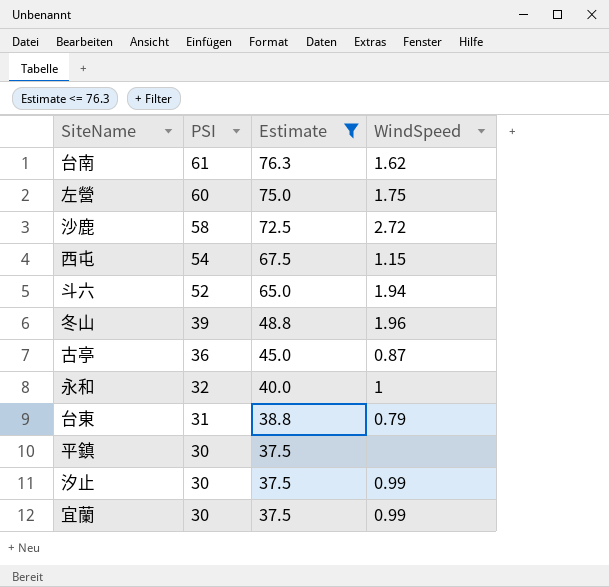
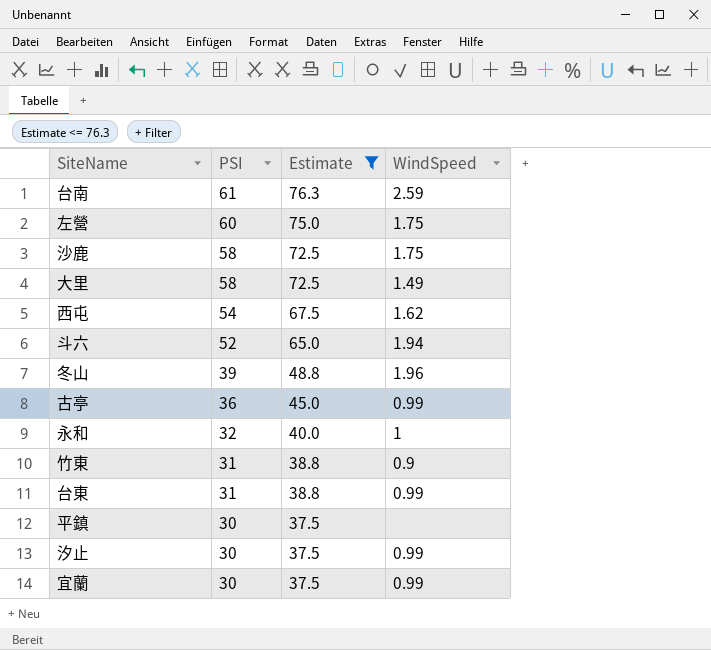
台南 | WindSpeed: 1.62 -> 2.59
沙鹿 | WindSpeed: 2.72 -> 1.75
row 大里: none -> 58 | 72.5 | 1.49
西屯 | WindSpeed: 1.15 -> 1.62
古亭 | WindSpeed: 0.87 -> 0.99
row 竹東: none -> 31 | 38.8 | 0.9
台東 | WindSpeed: 0.79 -> 0.99

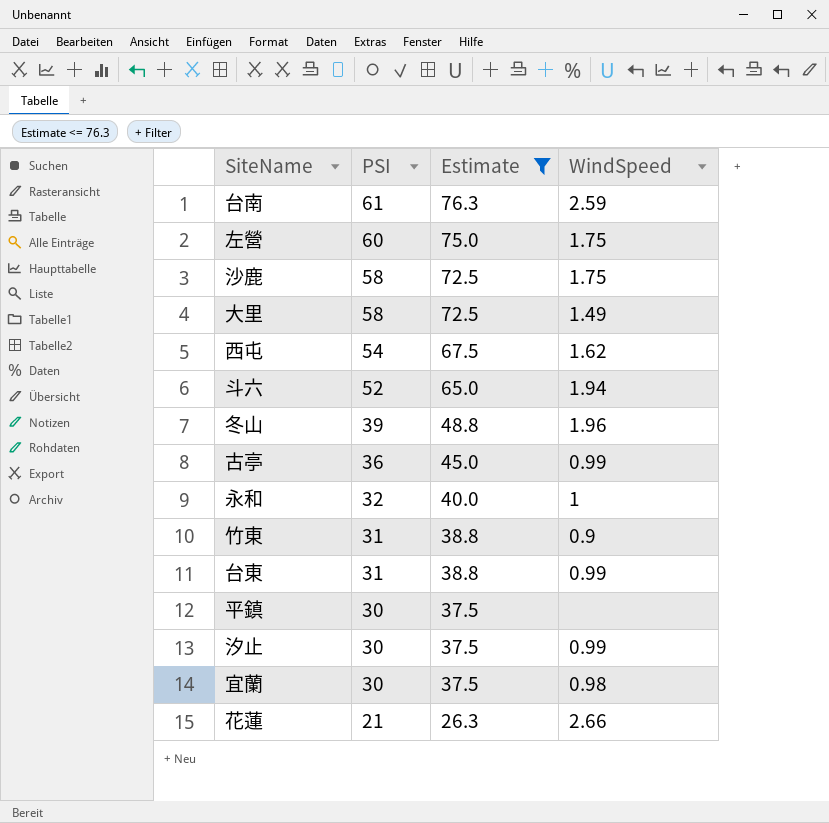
宜蘭 | WindSpeed: 0.99 -> 0.98
row 花蓮: none -> 21 | 26.3 | 2.66

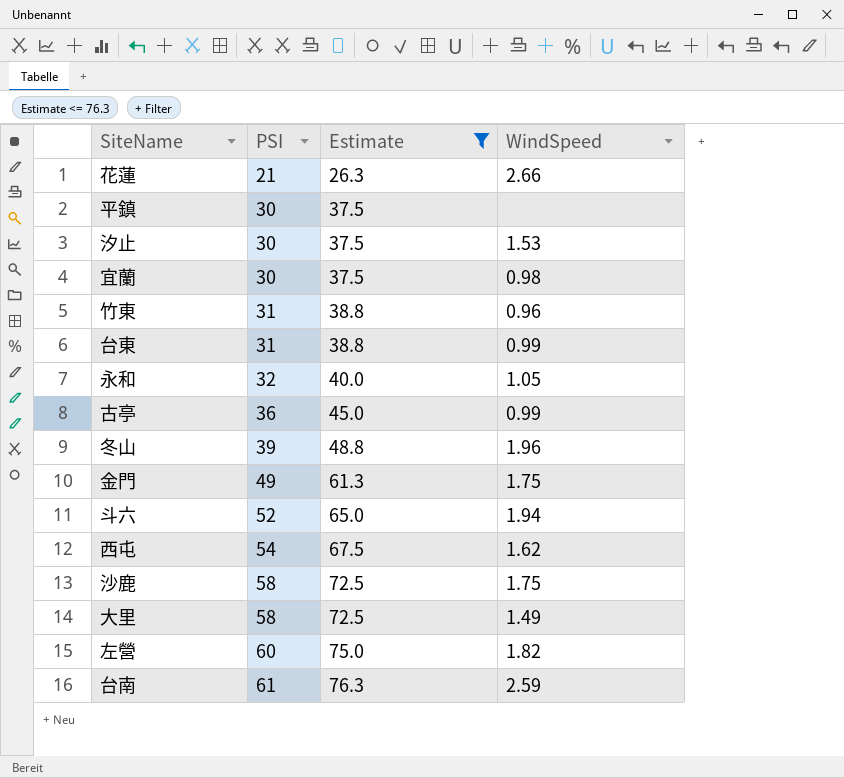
row order: PSI descending -> PSI ascending
汐止 | WindSpeed: 0.99 -> 1.53
竹東 | WindSpeed: 0.9 -> 0.96
永和 | WindSpeed: 1 -> 1.05
row 金門: none -> 49 | 61.3 | 1.75
左營 | WindSpeed: 1.75 -> 1.82

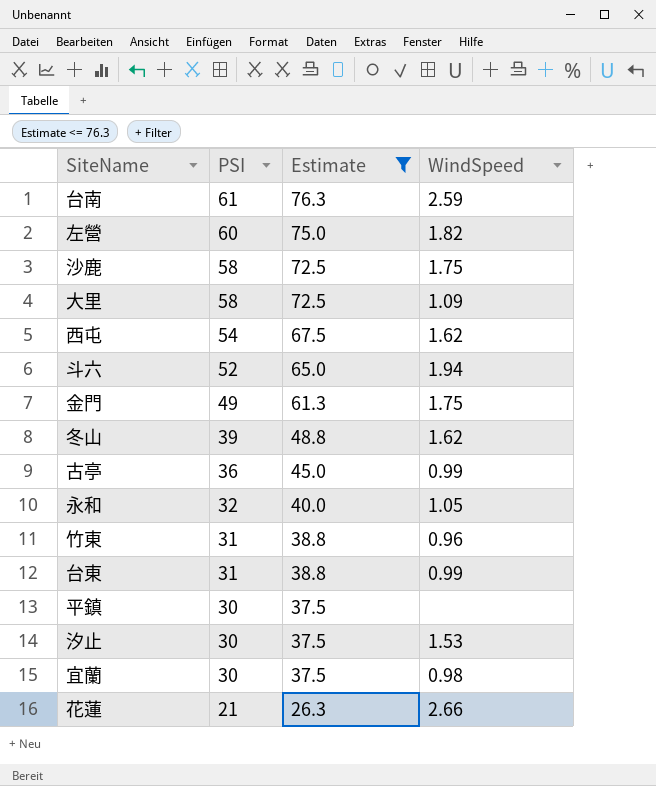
row order: PSI ascending -> PSI descending
大里 | WindSpeed: 1.49 -> 1.09
冬山 | WindSpeed: 1.96 -> 1.62

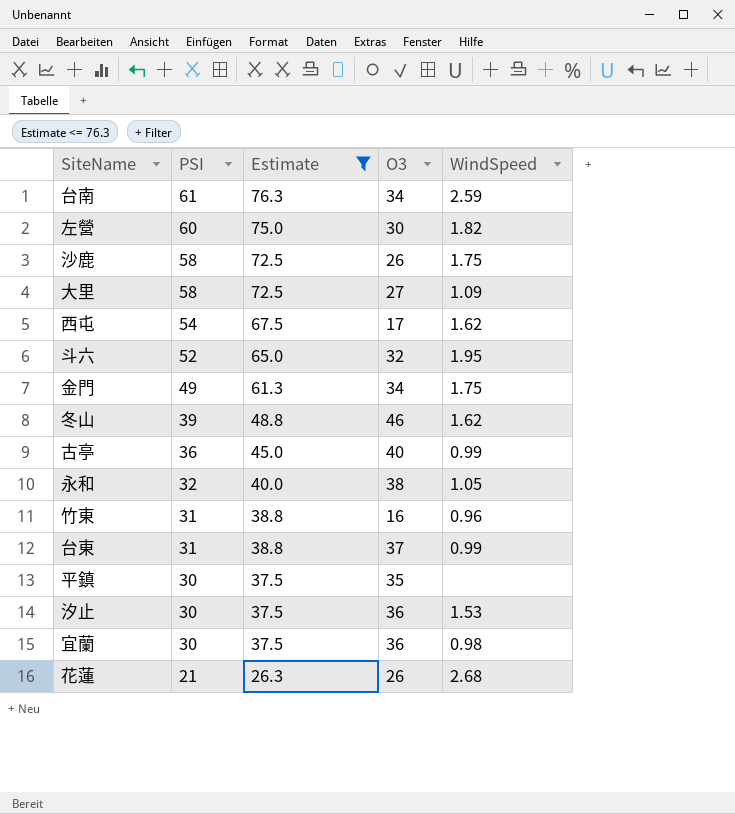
column O3 | position: none -> 4
斗六 | WindSpeed: 1.94 -> 1.95
花蓮 | WindSpeed: 2.66 -> 2.68

